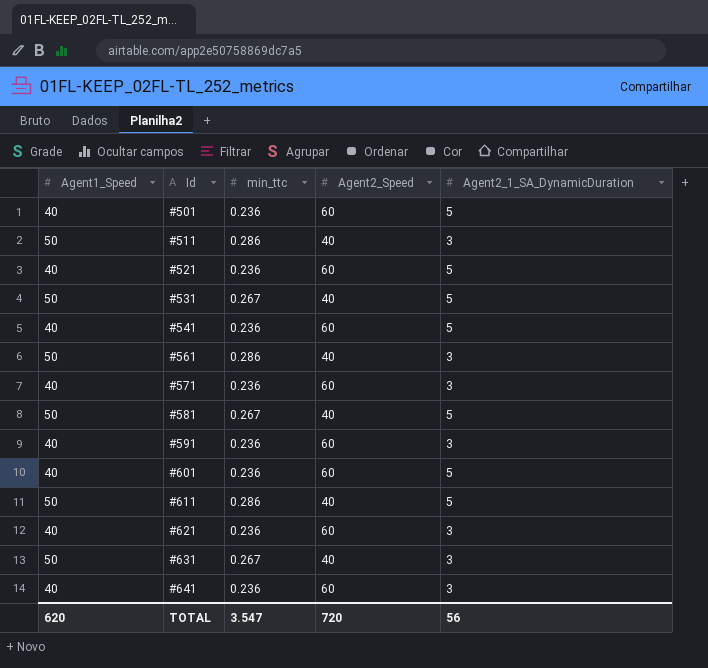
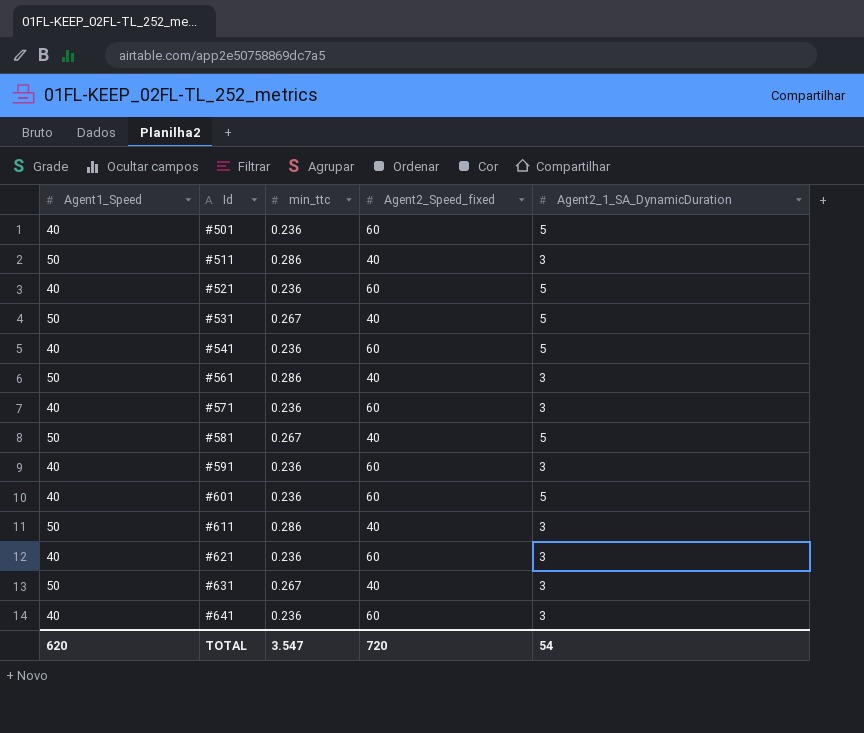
column name: Agent2_Speed -> Agent2_Speed_fixed
#611 | Agent2_1_SA_DynamicDuration: 5 -> 3
TOTAL | Agent2_1_SA_DynamicDuration: 56 -> 54

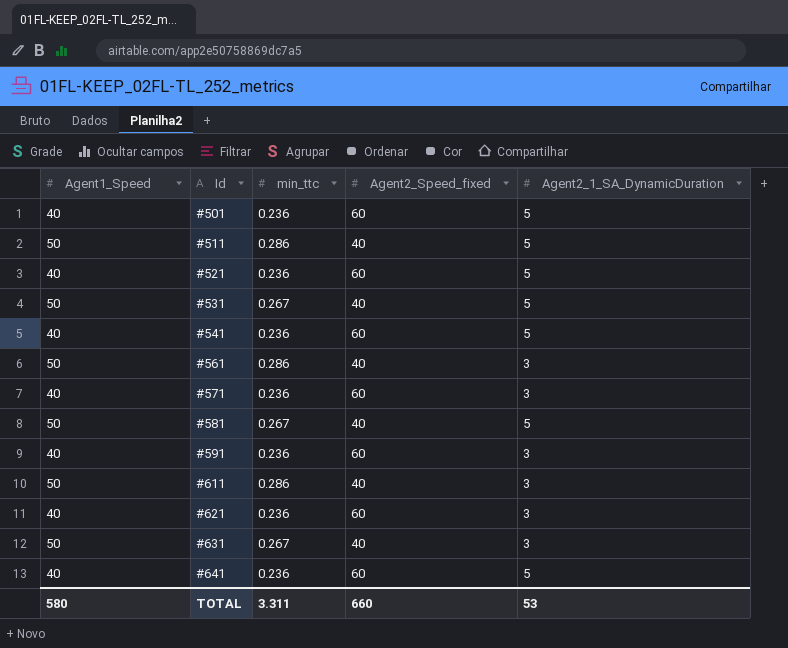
row #601: 40 | 0.236 | 60 | 5 -> none
#511 | Agent2_1_SA_DynamicDuration: 3 -> 5
#641 | Agent2_1_SA_DynamicDuration: 3 -> 5
TOTAL | Agent1_Speed: 620 -> 580
TOTAL | min_ttc: 3.547 -> 3.311
TOTAL | Agent2_Speed_fixed: 720 -> 660
TOTAL | Agent2_1_SA_DynamicDuration: 54 -> 53

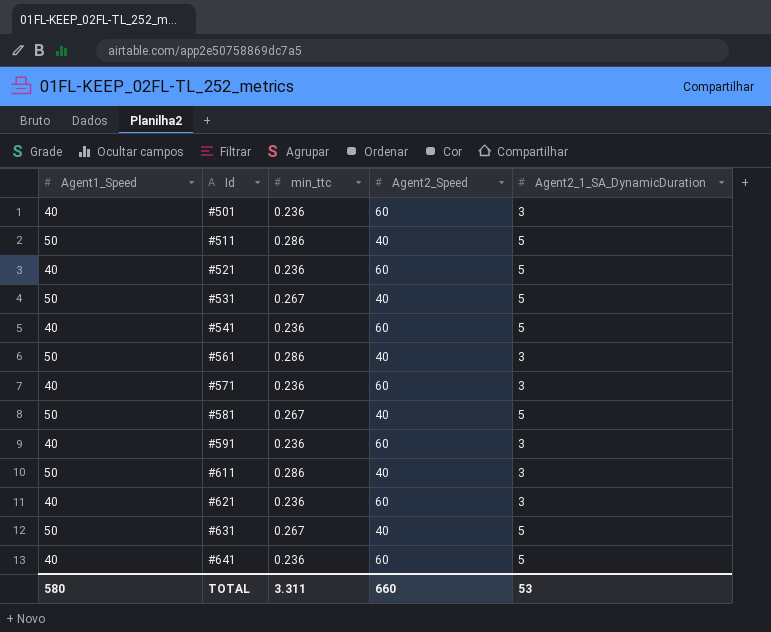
column name: Agent2_Speed_fixed -> Agent2_Speed
#501 | Agent2_1_SA_DynamicDuration: 5 -> 3
#631 | Agent2_1_SA_DynamicDuration: 3 -> 5

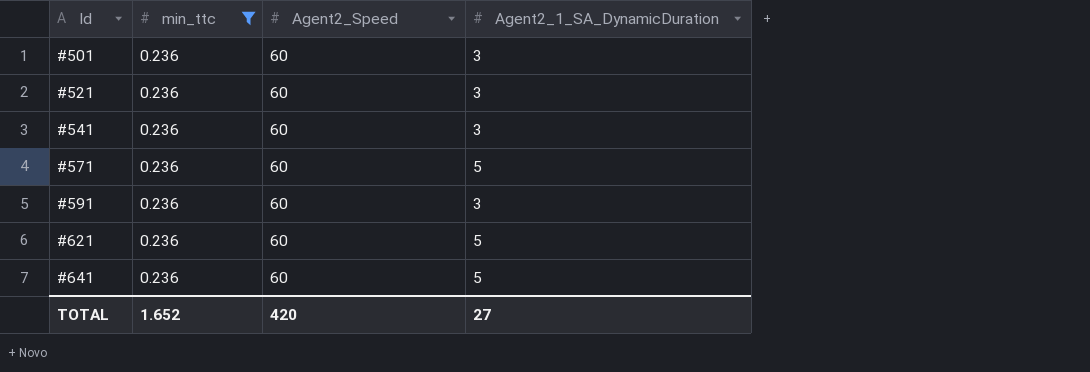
filter: none -> min_ttc = 0.236
column Agent1_Speed | position: 1 -> none
#521 | Agent2_1_SA_DynamicDuration: 5 -> 3
#541 | Agent2_1_SA_DynamicDuration: 5 -> 3
#571 | Agent2_1_SA_DynamicDuration: 3 -> 5
#621 | Agent2_1_SA_DynamicDuration: 3 -> 5
TOTAL | min_ttc: 3.311 -> 1.652
TOTAL | Agent2_Speed: 660 -> 420
TOTAL | Agent2_1_SA_DynamicDuration: 53 -> 27

